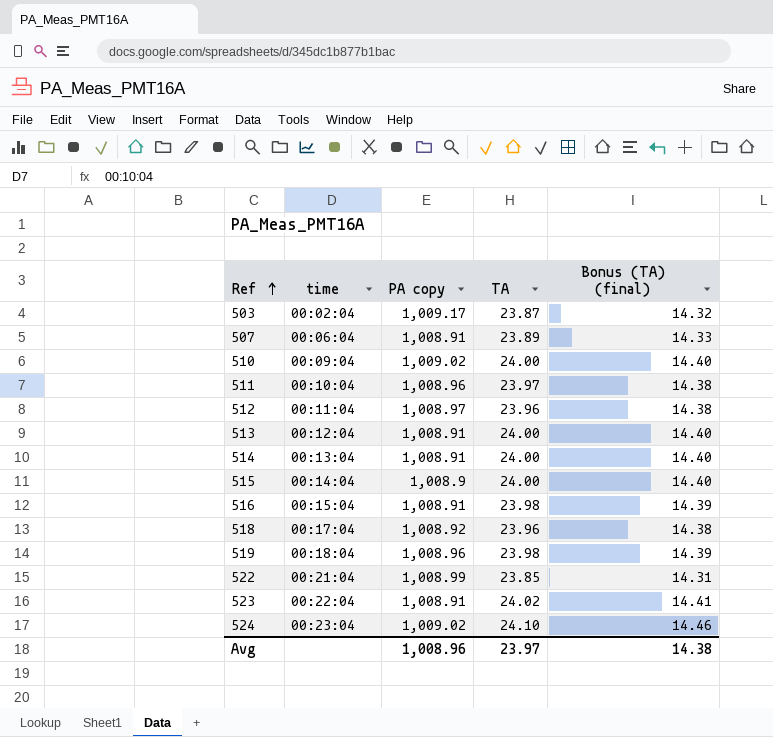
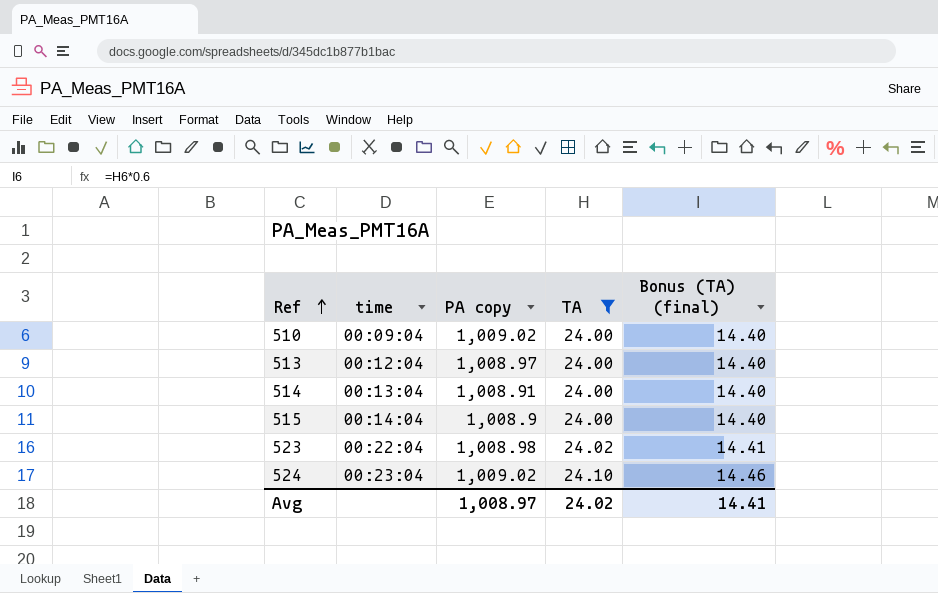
filter: none -> TA >= 24.00
513 | PA copy: 1,008.91 -> 1,008.97
523 | PA copy: 1,008.91 -> 1,008.98
Avg | PA copy: 1,008.96 -> 1,008.97
Avg | TA: 23.97 -> 24.02
Avg | Bonus (TA) (final): 14.38 -> 14.41

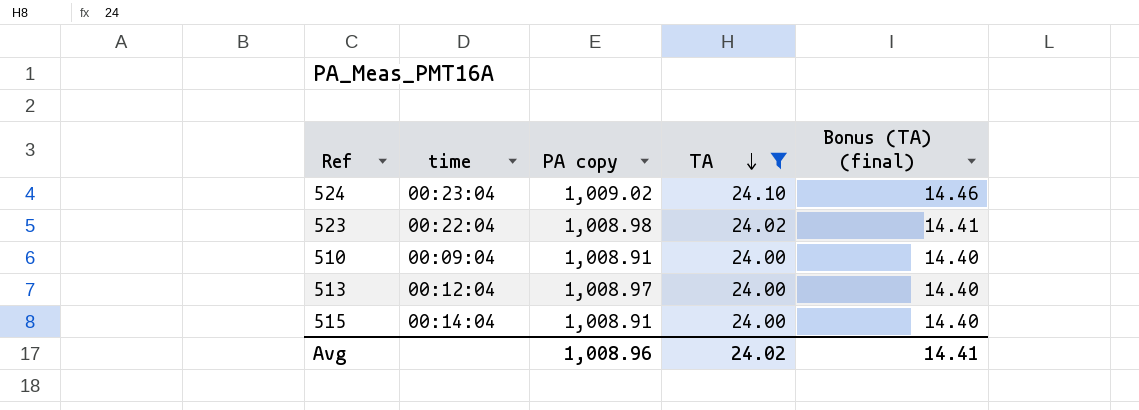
row order: Ref ascending -> TA descending
row 514: 00:13:04 | 1,008.91 | 24.00 | 14.40 -> none
510 | PA copy: 1,009.02 -> 1,008.91
515 | PA copy: 1,008.9 -> 1,008.91
Avg | PA copy: 1,008.97 -> 1,008.96

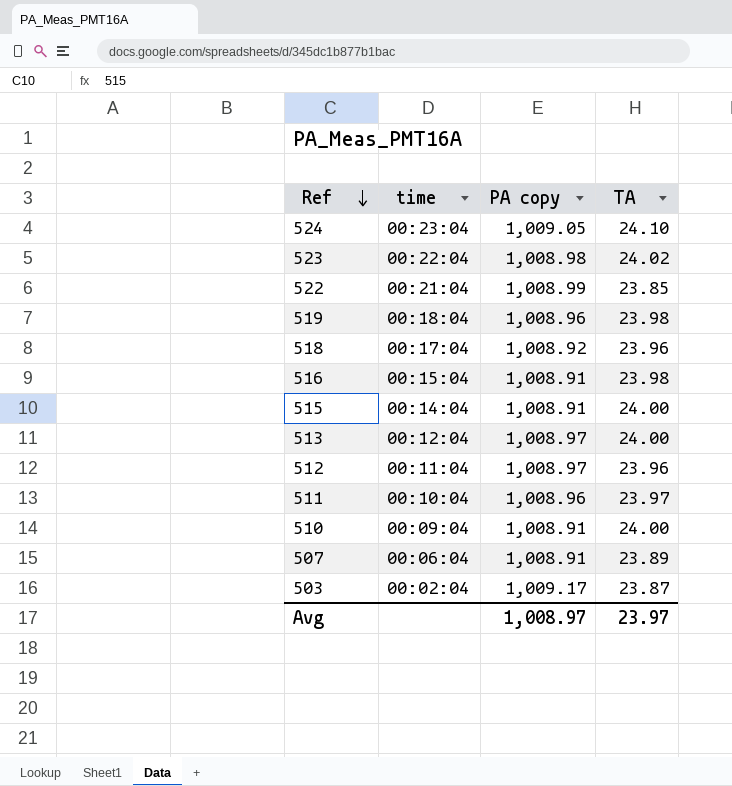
filter: TA >= 24.00 -> none
row order: TA descending -> Ref descending
column Bonus (TA) (final) | formula: [TA] * 0.6 -> none
524 | PA copy: 1,009.02 -> 1,009.05
Avg | PA copy: 1,008.96 -> 1,008.97
Avg | TA: 24.02 -> 23.97

